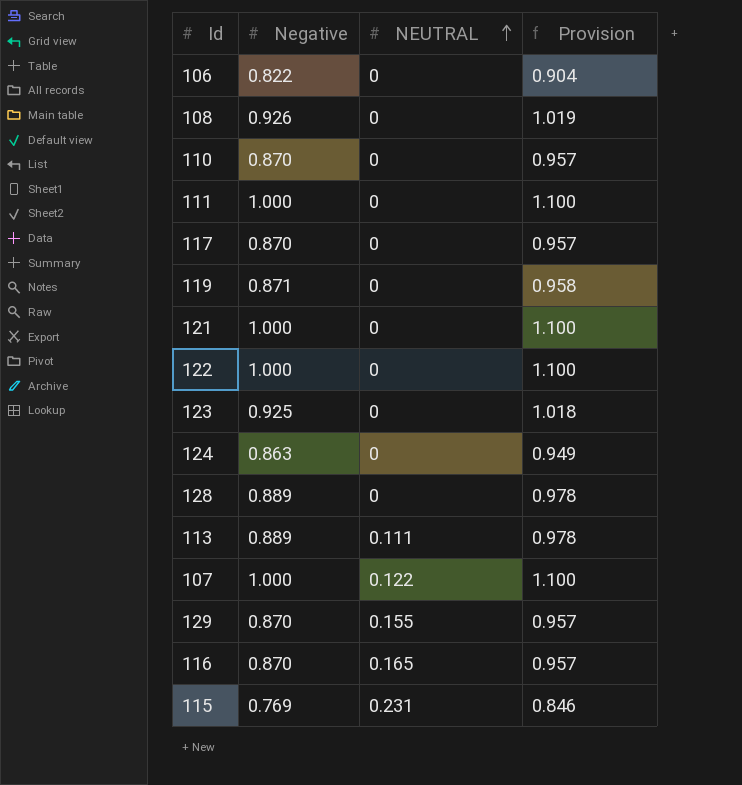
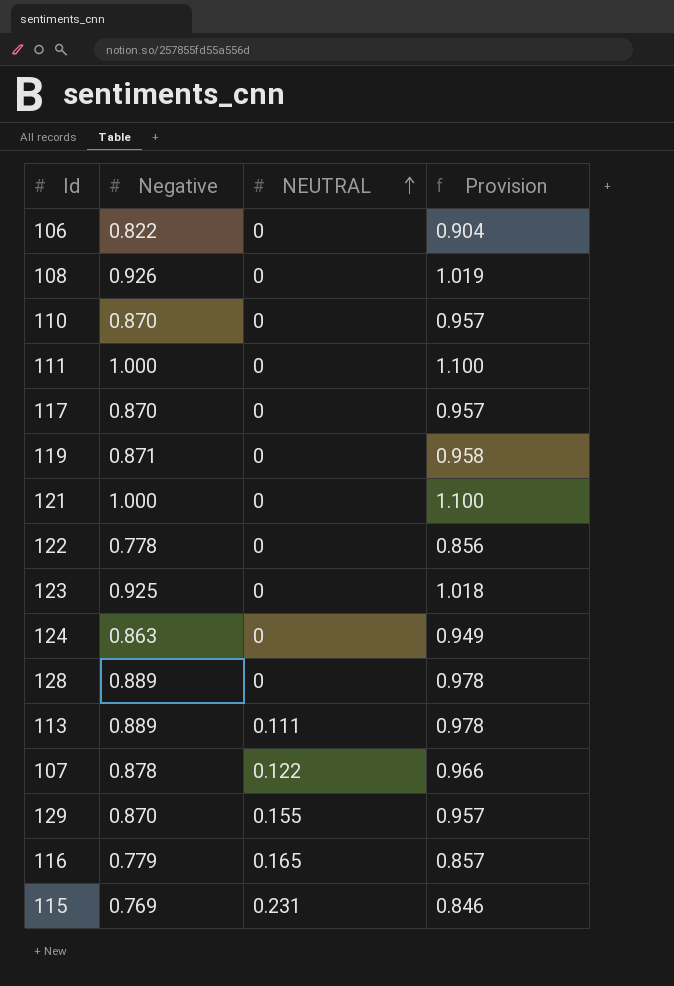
122 | Negative: 1.000 -> 0.778
122 | Provision: 1.100 -> 0.856
107 | Negative: 1.000 -> 0.878
107 | Provision: 1.100 -> 0.966
116 | Negative: 0.870 -> 0.779
116 | Provision: 0.957 -> 0.857

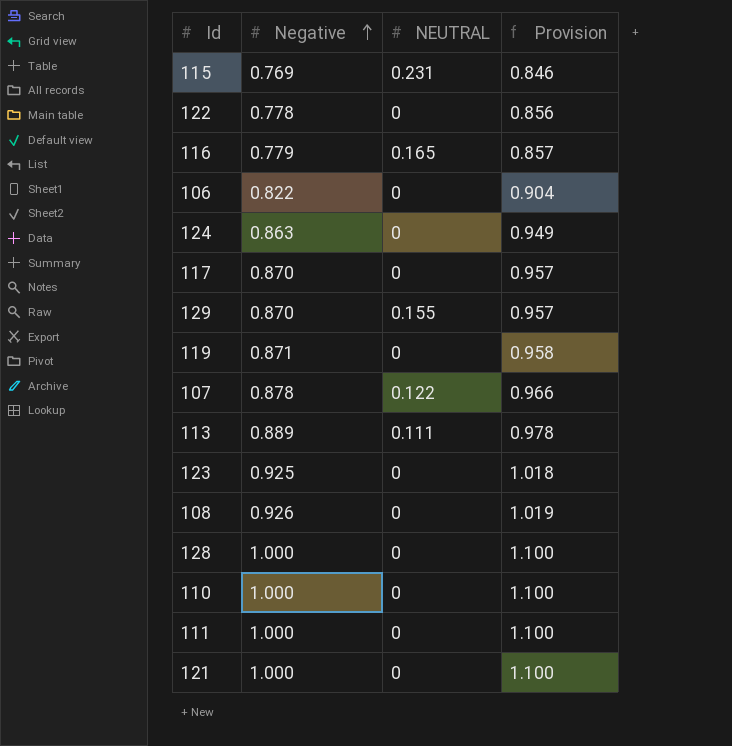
row order: NEUTRAL ascending -> Negative ascending
128 | Negative: 0.889 -> 1.000
128 | Provision: 0.978 -> 1.100
110 | Negative: 0.870 -> 1.000
110 | Provision: 0.957 -> 1.100

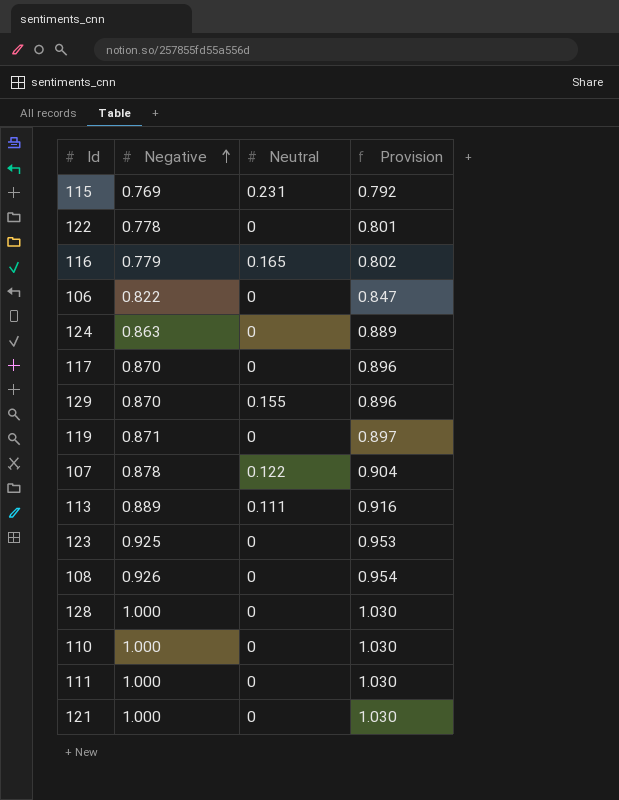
column name: NEUTRAL -> Neutral
column Provision | formula: [Negative] * 1.1 -> [Negative] * 1.03

